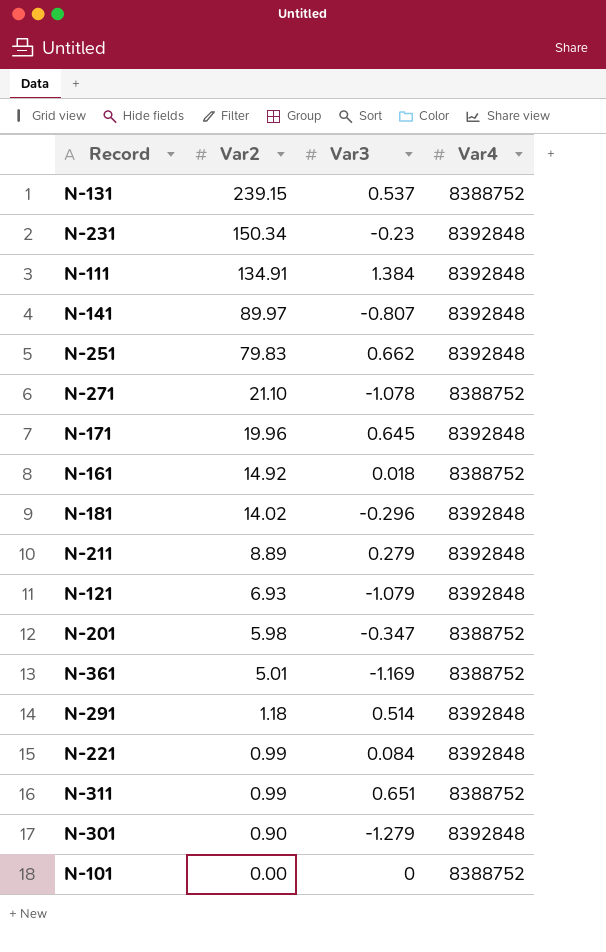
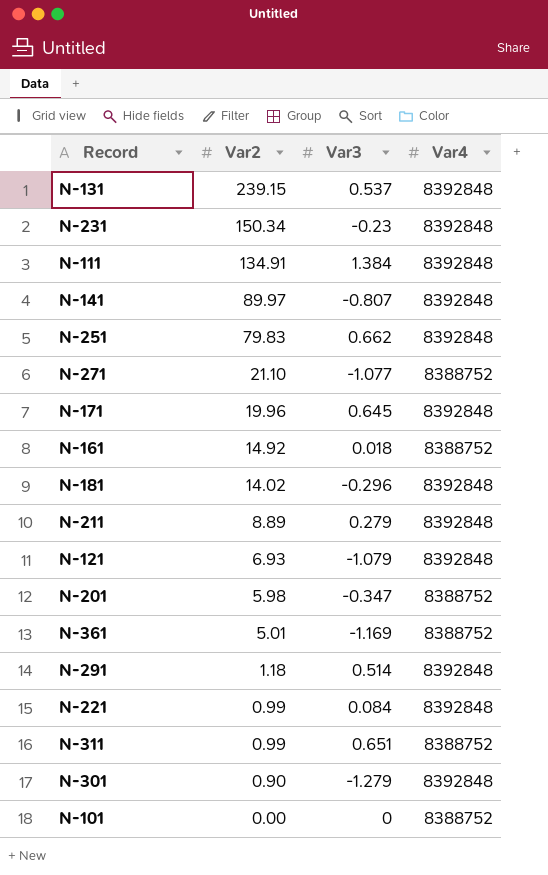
N-131 | Var4: 8388752 -> 8392848
N-271 | Var3: -1.078 -> -1.077

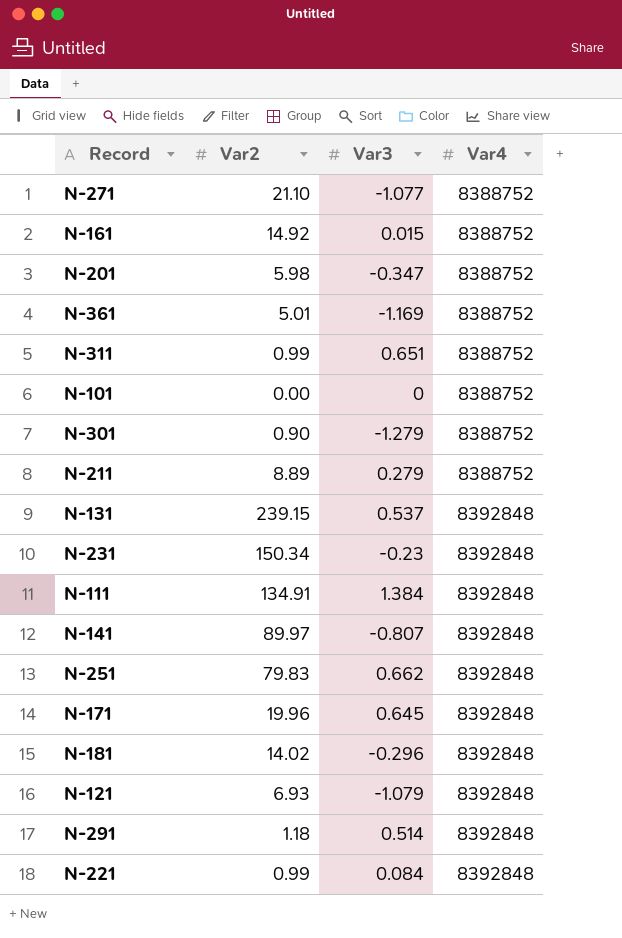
row order: Var2 descending -> Var4 ascending
N-161 | Var3: 0.018 -> 0.015
N-301 | Var4: 8392848 -> 8388752
N-211 | Var4: 8392848 -> 8388752

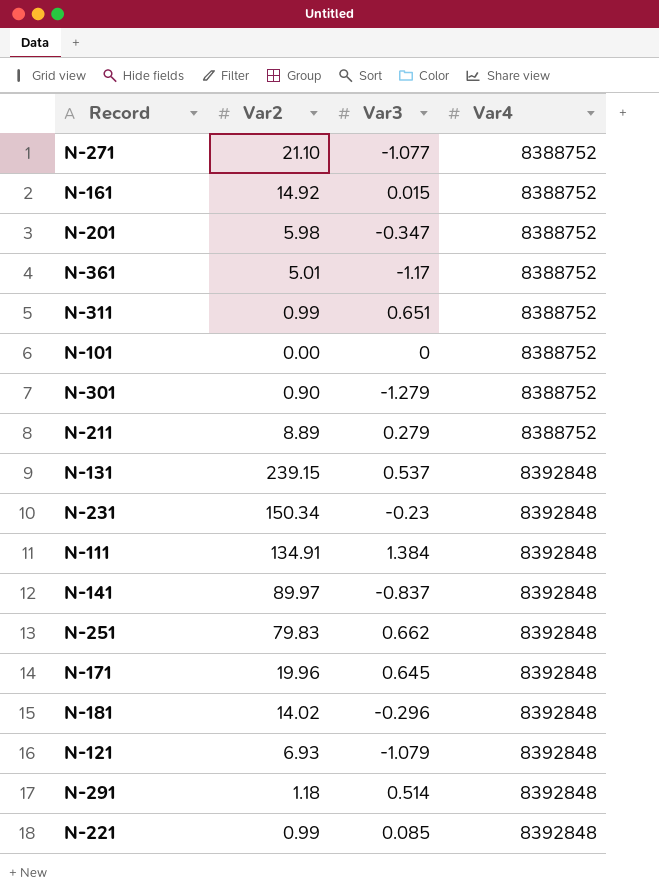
N-361 | Var3: -1.169 -> -1.17
N-141 | Var3: -0.807 -> -0.837
N-221 | Var3: 0.084 -> 0.085

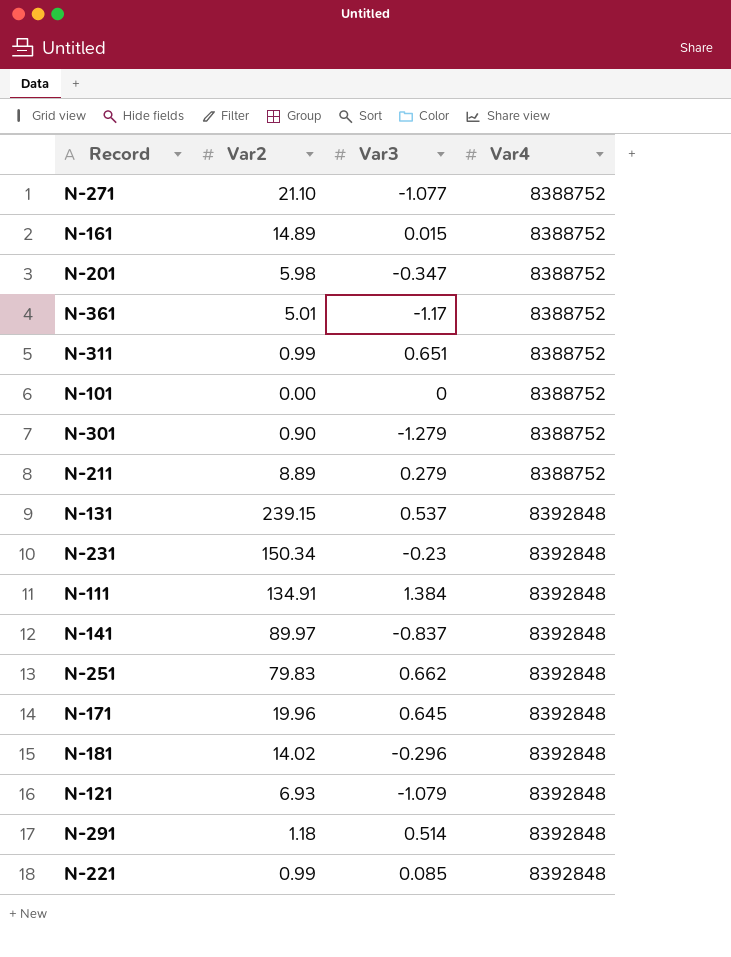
N-161 | Var2: 14.92 -> 14.89

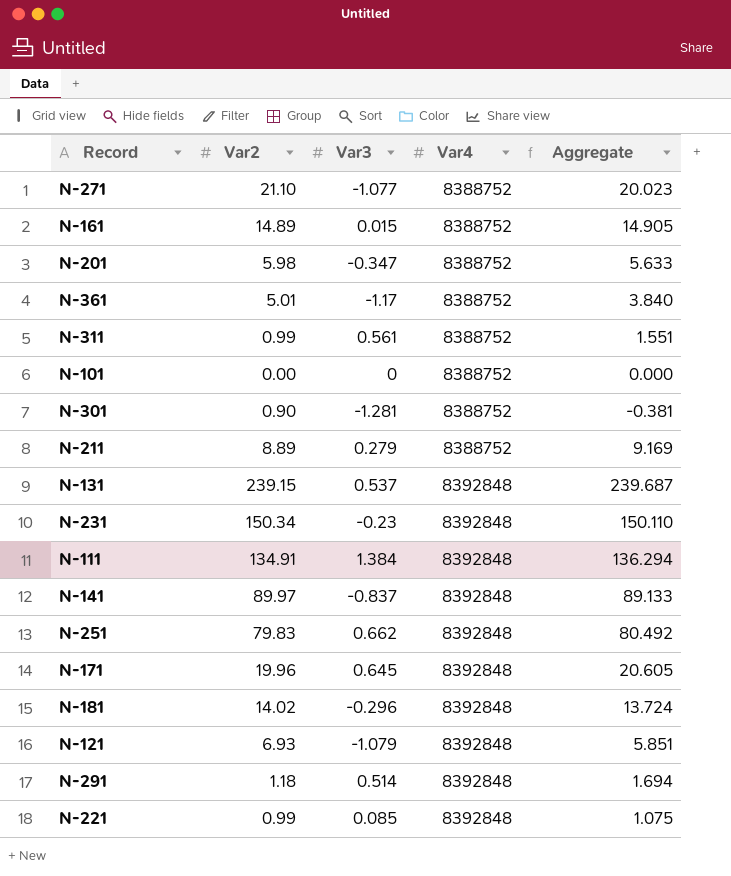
column Aggregate | formula: none -> [Var2] + [Var3]
N-311 | Var3: 0.651 -> 0.561
N-301 | Var3: -1.279 -> -1.281

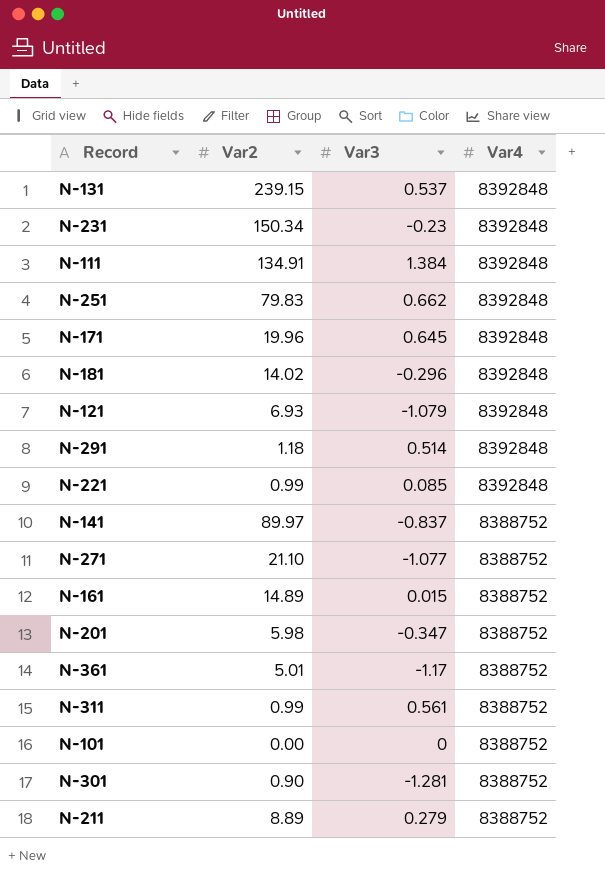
row order: Var4 ascending -> Var4 descending
column Aggregate | formula: [Var2] + [Var3] -> none
N-141 | Var4: 8392848 -> 8388752

